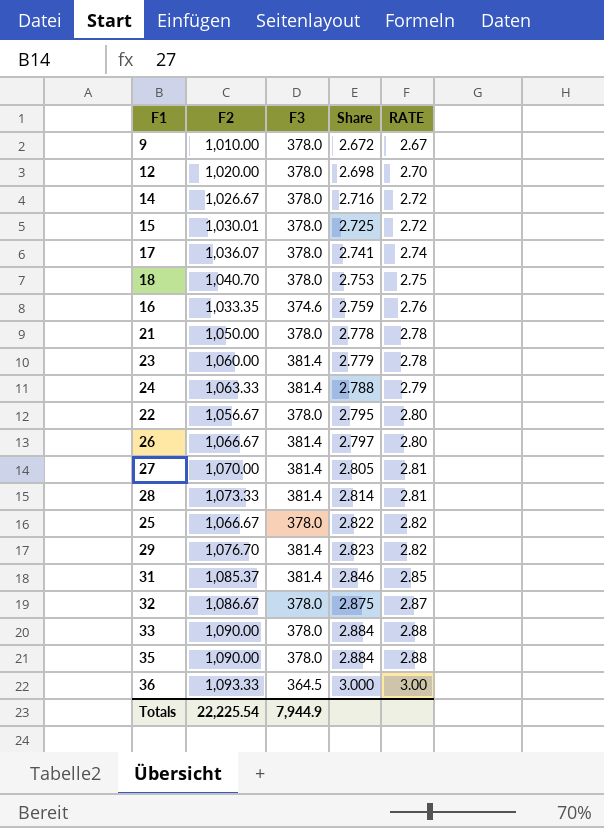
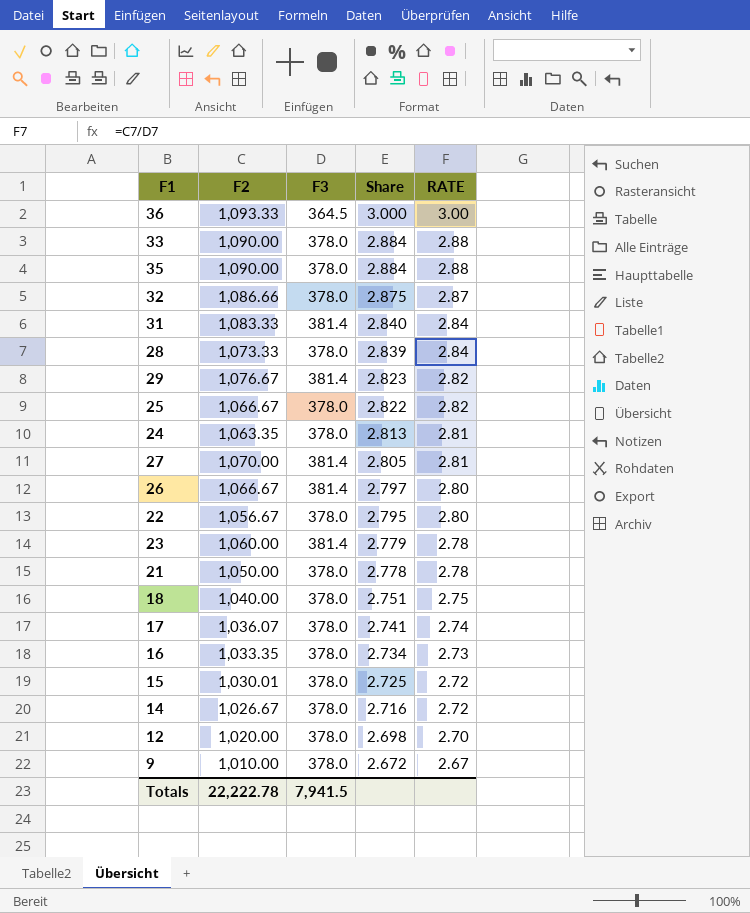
row order: Share ascending -> Share descending
32 | F2: 1,086.67 -> 1,086.66
31 | F2: 1,085.37 -> 1,083.33
31 | Share: 2.846 -> 2.840
31 | RATE: 2.85 -> 2.84
28 | F3: 381.4 -> 378.0
28 | Share: 2.814 -> 2.839
28 | RATE: 2.81 -> 2.84
29 | F2: 1,076.70 -> 1,076.67
24 | F2: 1,063.33 -> 1,063.35
24 | F3: 381.4 -> 378.0
24 | Share: 2.788 -> 2.813
24 | RATE: 2.79 -> 2.81
18 | F2: 1,040.70 -> 1,040.00
18 | Share: 2.753 -> 2.751
16 | F3: 374.6 -> 378.0
16 | Share: 2.759 -> 2.734
16 | RATE: 2.76 -> 2.73
Totals | F2: 22,225.54 -> 22,222.78
Totals | F3: 7,944.9 -> 7,941.5

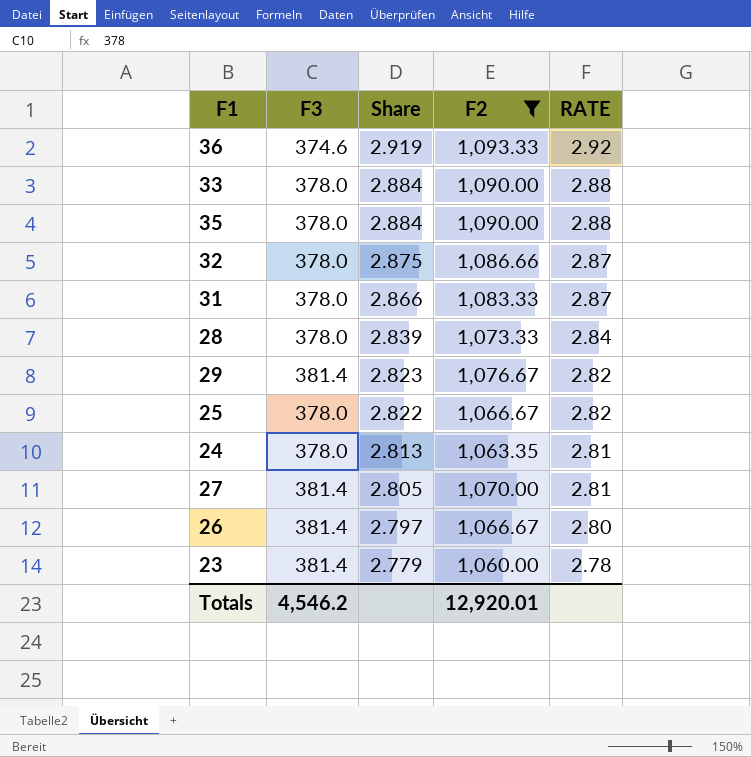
filter: none -> F2 >= 1,060.00
column F2 | position: 2 -> 4
36 | F3: 364.5 -> 374.6
36 | Share: 3.000 -> 2.919
36 | RATE: 3.00 -> 2.92
31 | F3: 381.4 -> 378.0
31 | Share: 2.840 -> 2.866
31 | RATE: 2.84 -> 2.87
Totals | F3: 7,941.5 -> 4,546.2
Totals | F2: 22,222.78 -> 12,920.01

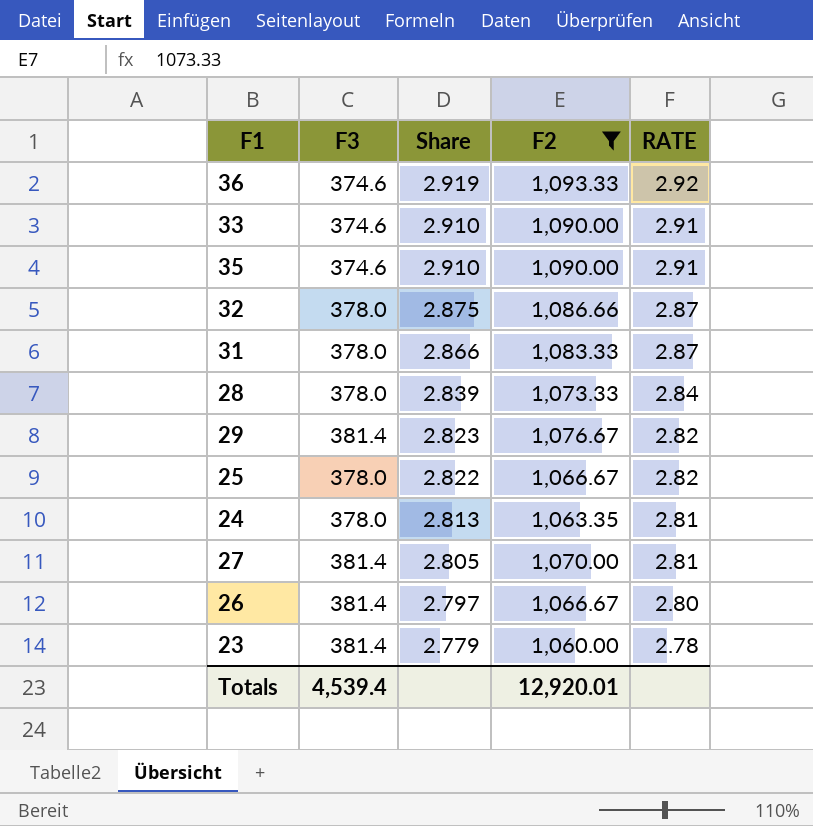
33 | F3: 378.0 -> 374.6
33 | Share: 2.884 -> 2.910
33 | RATE: 2.88 -> 2.91
35 | F3: 378.0 -> 374.6
35 | Share: 2.884 -> 2.910
35 | RATE: 2.88 -> 2.91
Totals | F3: 4,546.2 -> 4,539.4

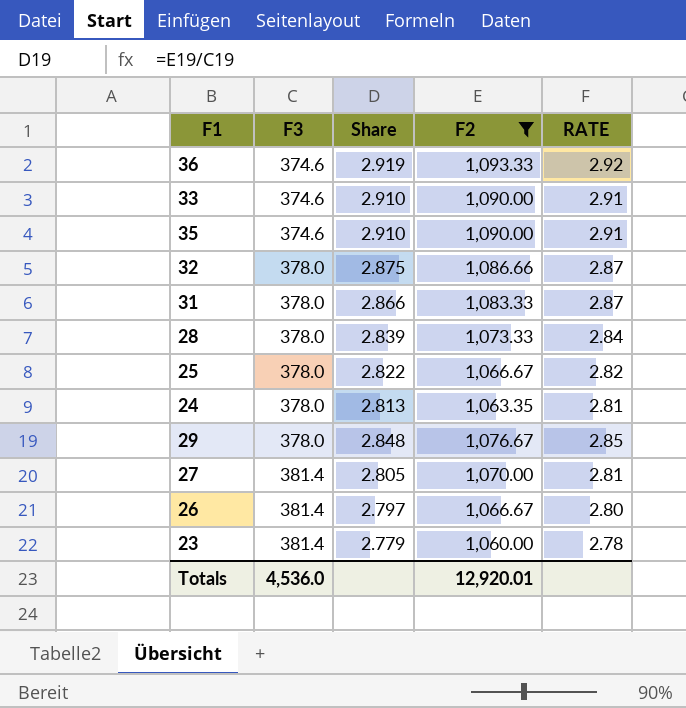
row order: Share descending -> F3 ascending
29 | F3: 381.4 -> 378.0
29 | Share: 2.823 -> 2.848
29 | RATE: 2.82 -> 2.85
Totals | F3: 4,539.4 -> 4,536.0

